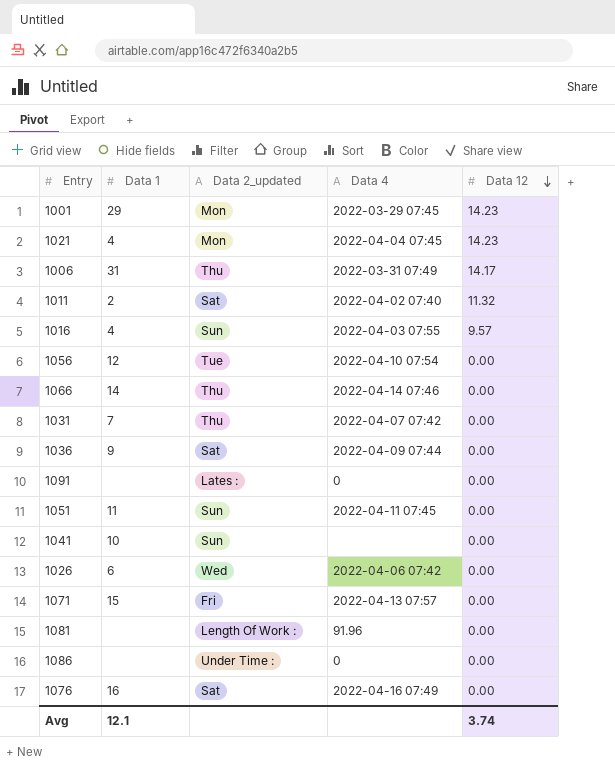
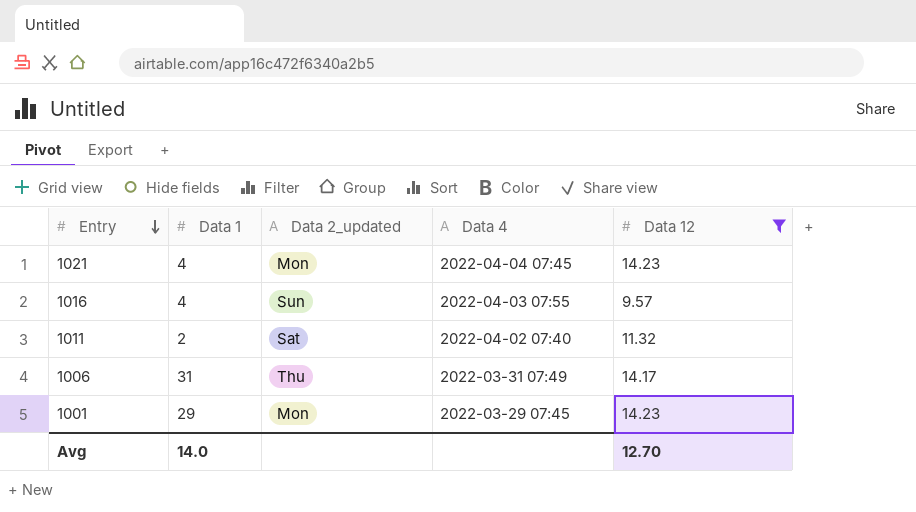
filter: none -> Data 12 != 0.00
row order: Data 12 descending -> Entry descending
Avg | Data 1: 12.1 -> 14.0
Avg | Data 12: 3.74 -> 12.70

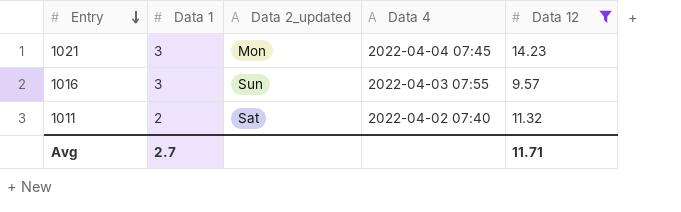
row 1006: 31 | Thu | 2022-03-31 07:49 | 14.17 -> none
row 1001: 29 | Mon | 2022-03-29 07:45 | 14.23 -> none
1021 | Data 1: 4 -> 3
1016 | Data 1: 4 -> 3
Avg | Data 1: 14.0 -> 2.7
Avg | Data 12: 12.70 -> 11.71

